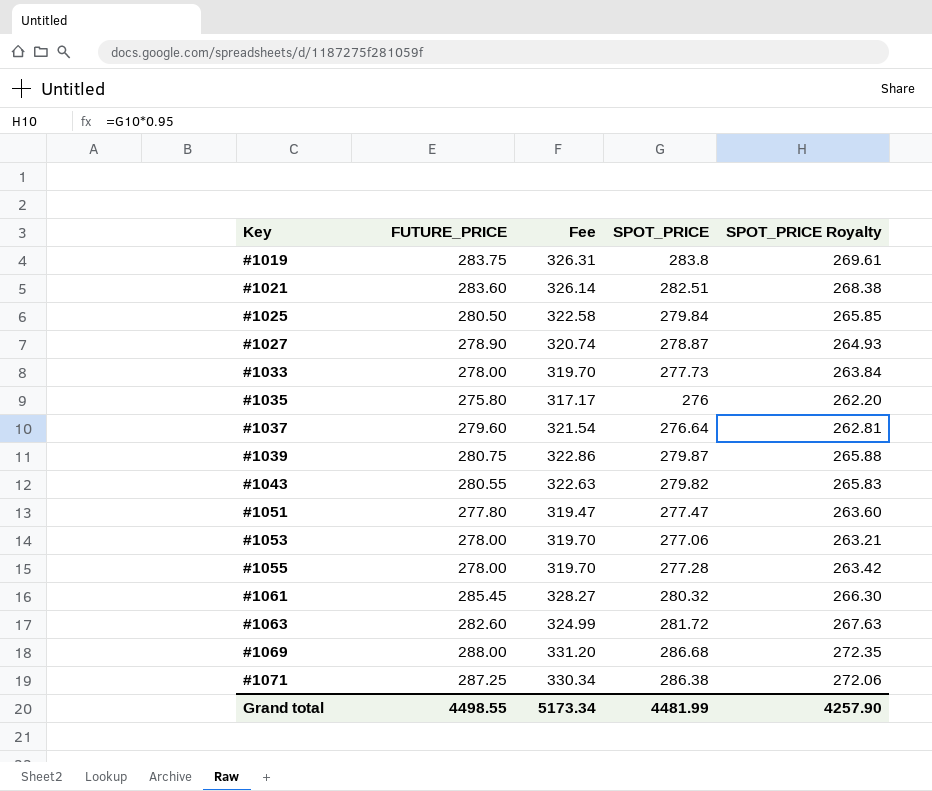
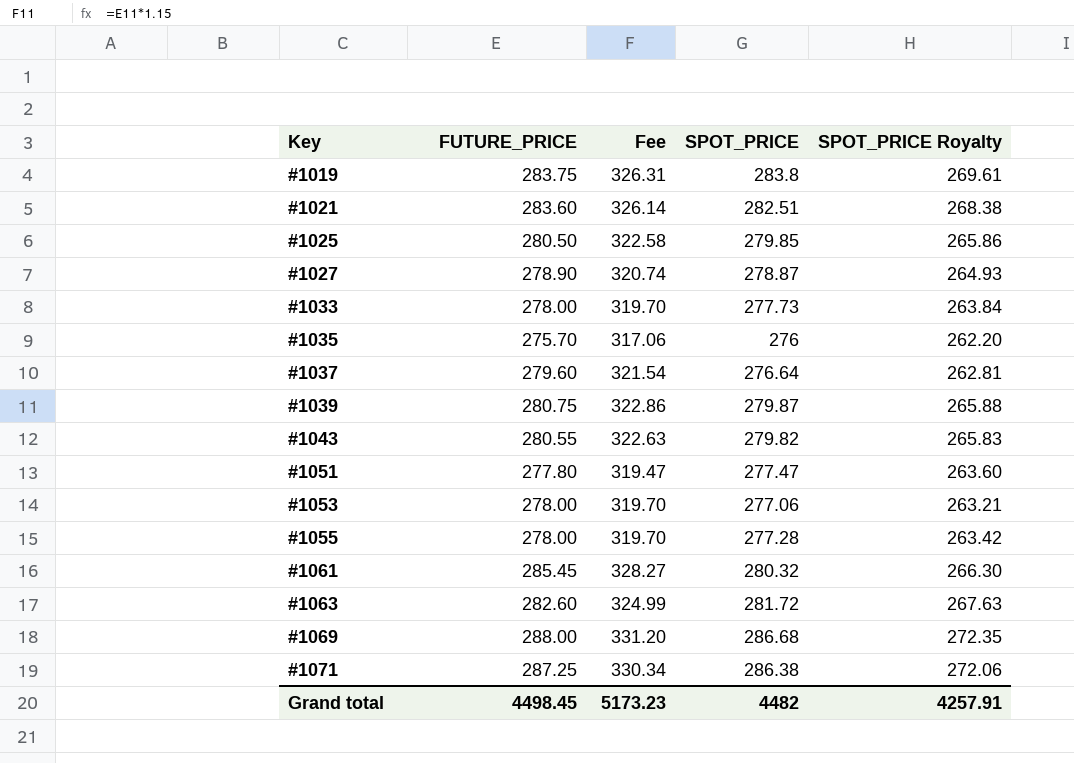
#1025 | SPOT_PRICE: 279.84 -> 279.85
#1025 | SPOT_PRICE Royalty: 265.85 -> 265.86
#1035 | FUTURE_PRICE: 275.80 -> 275.70
#1035 | Fee: 317.17 -> 317.06
Grand total | FUTURE_PRICE: 4498.55 -> 4498.45
Grand total | Fee: 5173.34 -> 5173.23
Grand total | SPOT_PRICE: 4481.99 -> 4482
Grand total | SPOT_PRICE Royalty: 4257.90 -> 4257.91

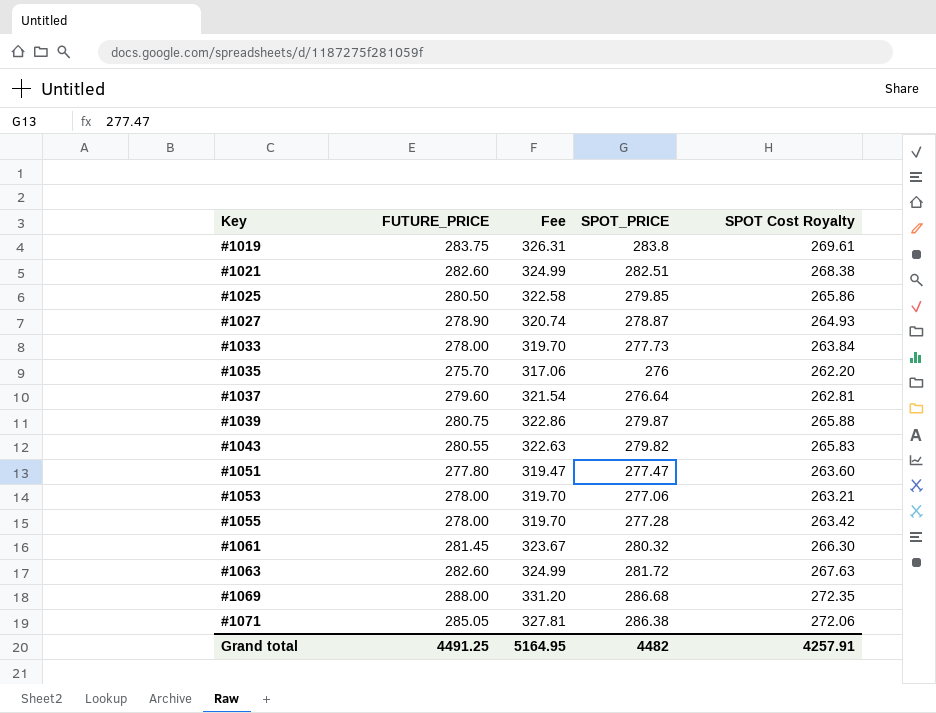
column name: SPOT_PRICE Royalty -> SPOT Cost Royalty
#1021 | FUTURE_PRICE: 283.60 -> 282.60
#1021 | Fee: 326.14 -> 324.99
#1061 | FUTURE_PRICE: 285.45 -> 281.45
#1061 | Fee: 328.27 -> 323.67
#1071 | FUTURE_PRICE: 287.25 -> 285.05
#1071 | Fee: 330.34 -> 327.81
Grand total | FUTURE_PRICE: 4498.45 -> 4491.25
Grand total | Fee: 5173.23 -> 5164.95

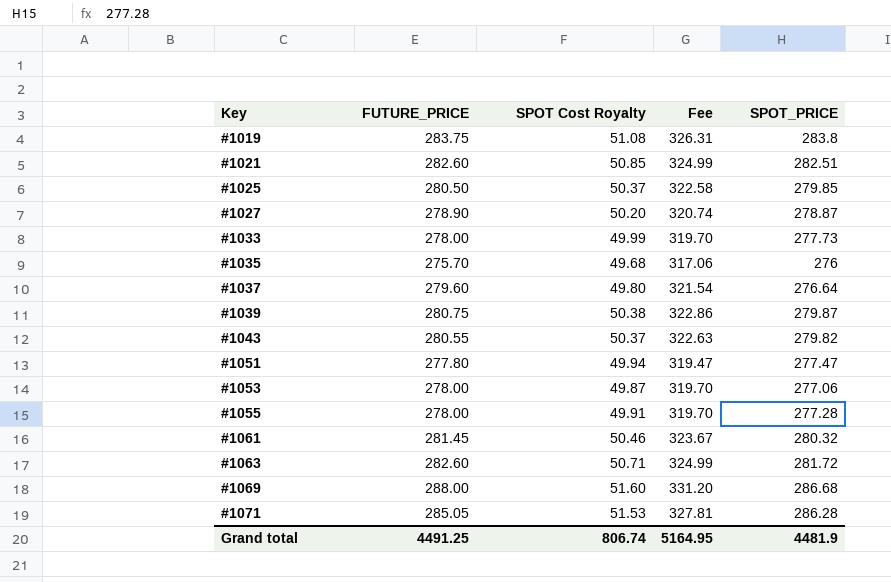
column SPOT Cost Royalty | formula: [SPOT_PRICE] * 0.95 -> [SPOT_PRICE] * 0.18
column SPOT Cost Royalty | position: 5 -> 3
#1071 | SPOT_PRICE: 286.38 -> 286.28
Grand total | SPOT Cost Royalty: 4257.91 -> 806.74
Grand total | SPOT_PRICE: 4482 -> 4481.9

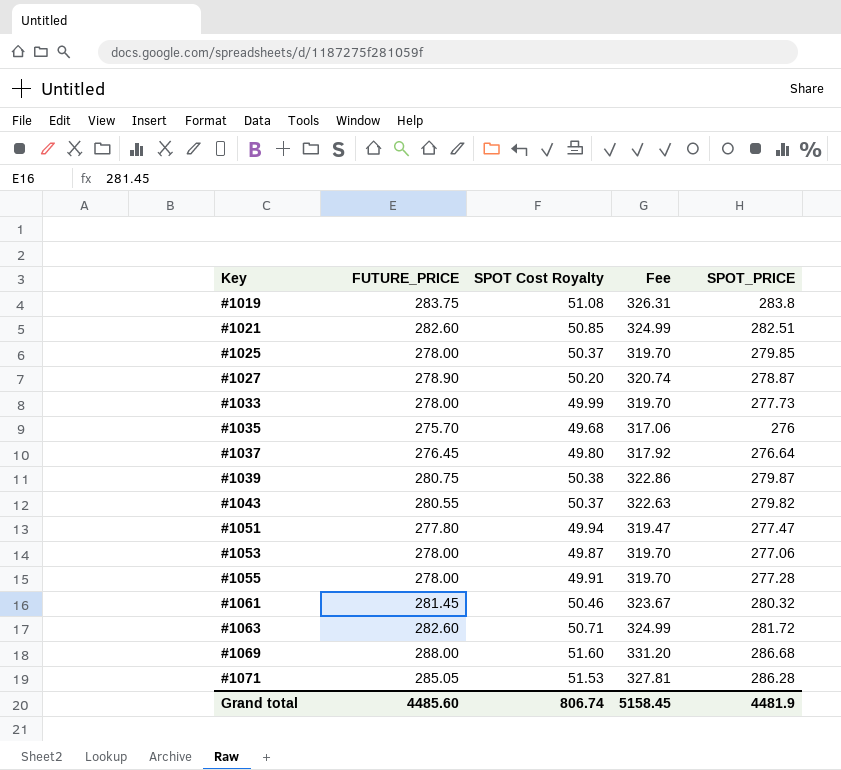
#1025 | FUTURE_PRICE: 280.50 -> 278.00
#1025 | Fee: 322.58 -> 319.70
#1037 | FUTURE_PRICE: 279.60 -> 276.45
#1037 | Fee: 321.54 -> 317.92
Grand total | FUTURE_PRICE: 4491.25 -> 4485.60
Grand total | Fee: 5164.95 -> 5158.45

